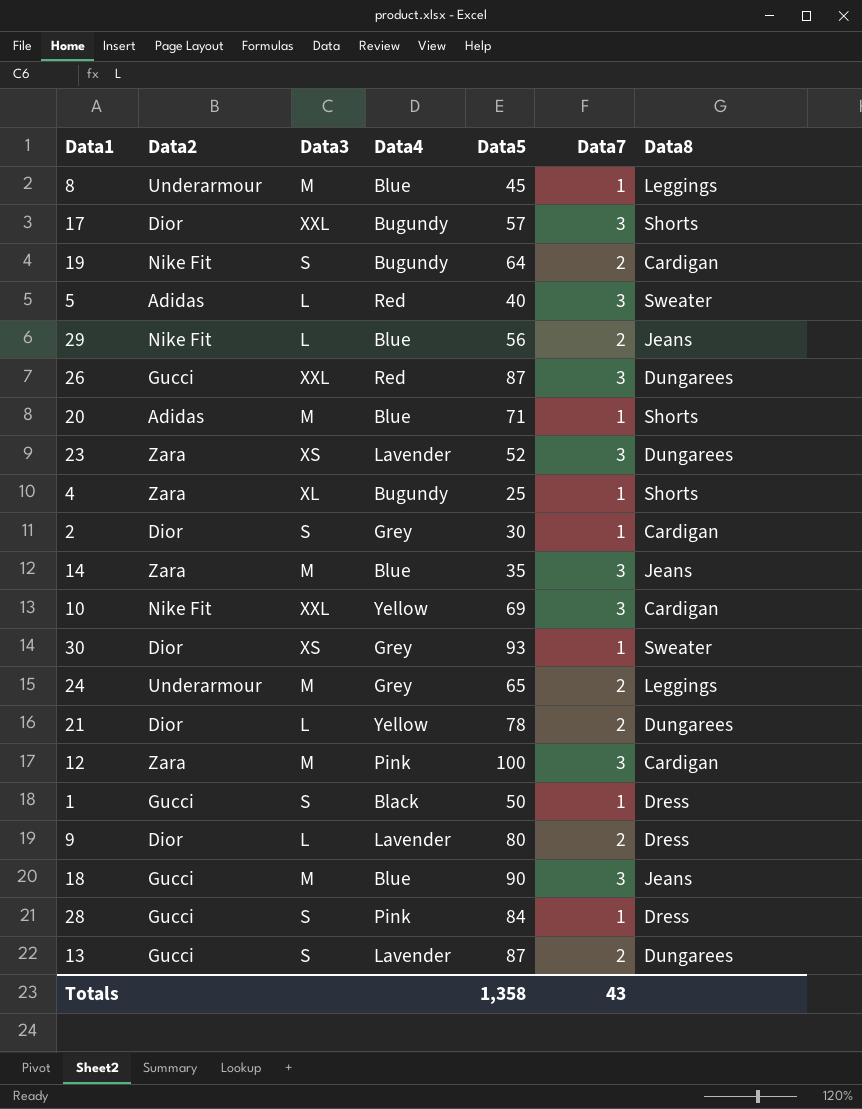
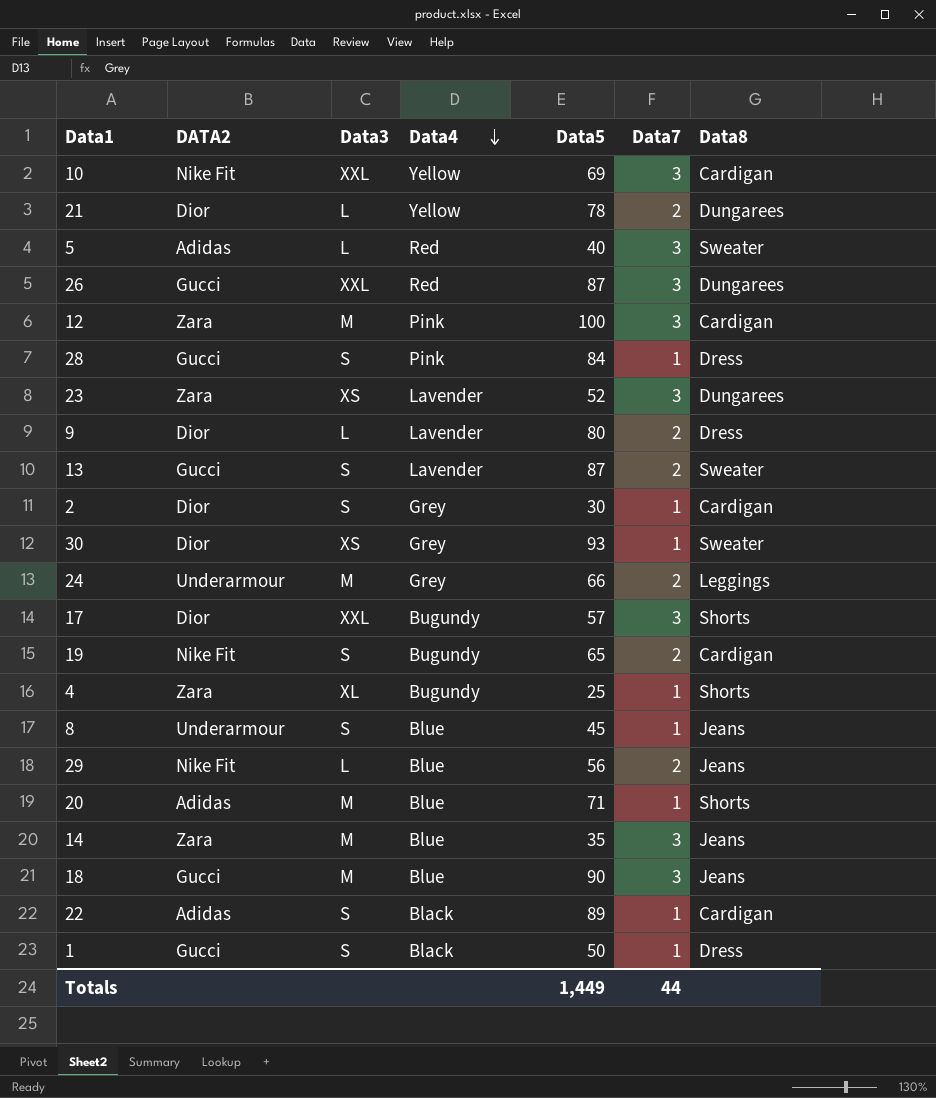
row order: none -> Data4 descending
column name: Data2 -> DATA2
13 | Data8: Dungarees -> Sweater
24 | Data5: 65 -> 66
19 | Data5: 64 -> 65
8 | Data3: M -> S
8 | Data8: Leggings -> Jeans
row 22: none -> Adidas | S | Black | 89 | 1 | Cardigan
Totals | Data5: 1,358 -> 1,449
Totals | Data7: 43 -> 44

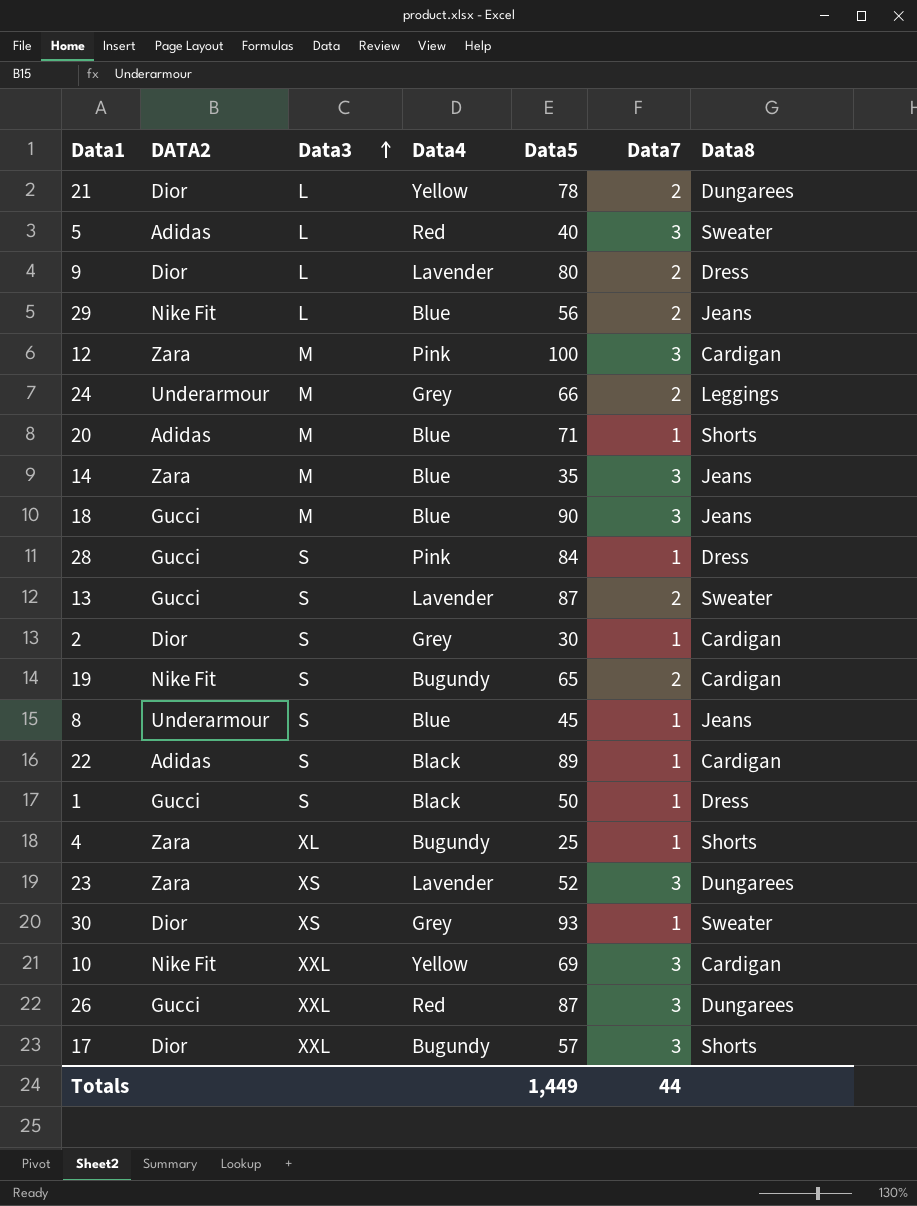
row order: Data4 descending -> Data3 ascending

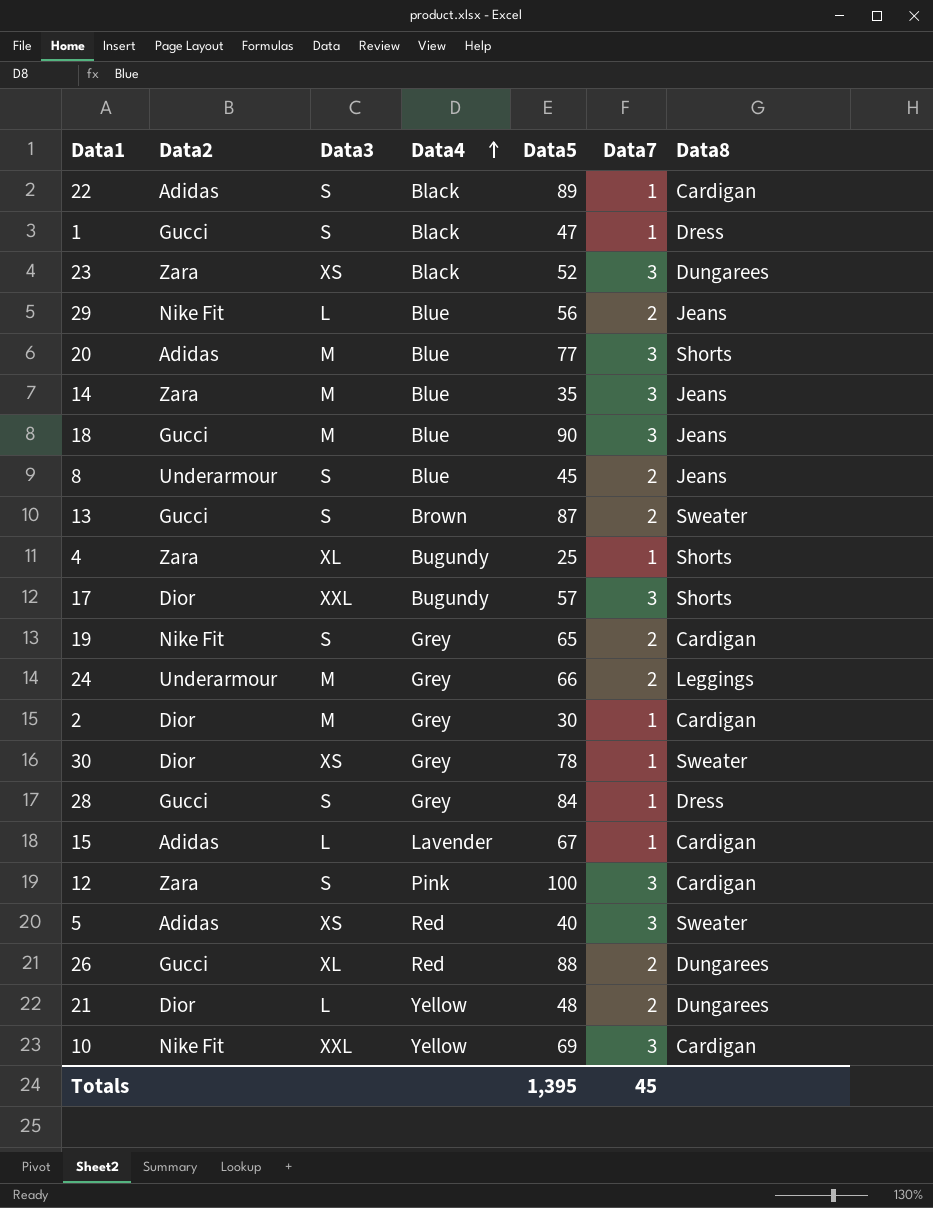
row order: Data3 ascending -> Data4 ascending
column name: DATA2 -> Data2
row 9: Dior | L | Lavender | 80 | 2 | Dress -> none
1 | Data5: 50 -> 47
23 | Data4: Lavender -> Black
20 | Data5: 71 -> 77
20 | Data7: 1 -> 3
8 | Data7: 1 -> 2
13 | Data4: Lavender -> Brown
19 | Data4: Bugundy -> Grey
2 | Data3: S -> M
30 | Data5: 93 -> 78
28 | Data4: Pink -> Grey
row 15: none -> Adidas | L | Lavender | 67 | 1 | Cardigan
12 | Data3: M -> S
5 | Data3: L -> XS
26 | Data3: XXL -> XL
26 | Data5: 87 -> 88
26 | Data7: 3 -> 2
21 | Data5: 78 -> 48
Totals | Data5: 1,449 -> 1,395
Totals | Data7: 44 -> 45

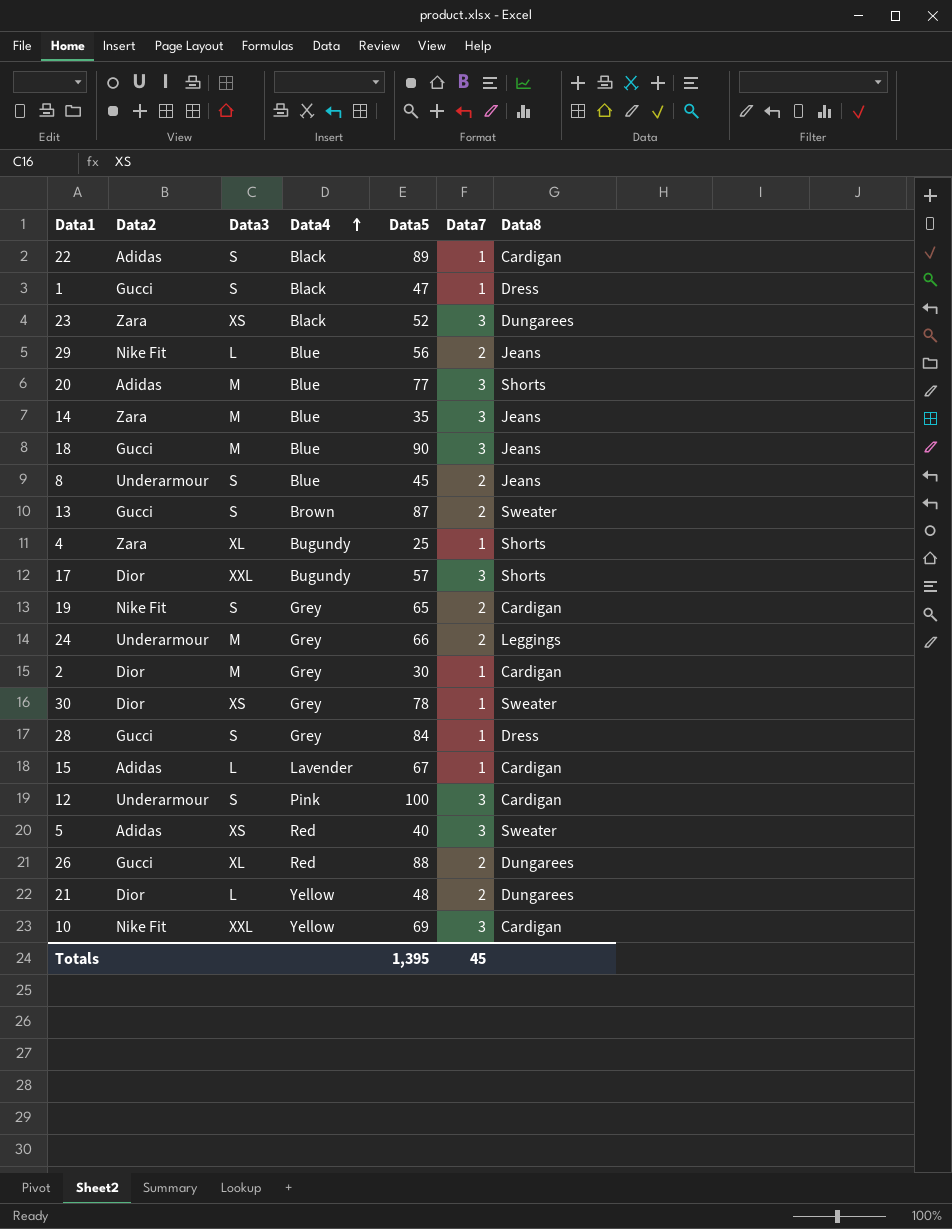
12 | Data2: Zara -> Underarmour

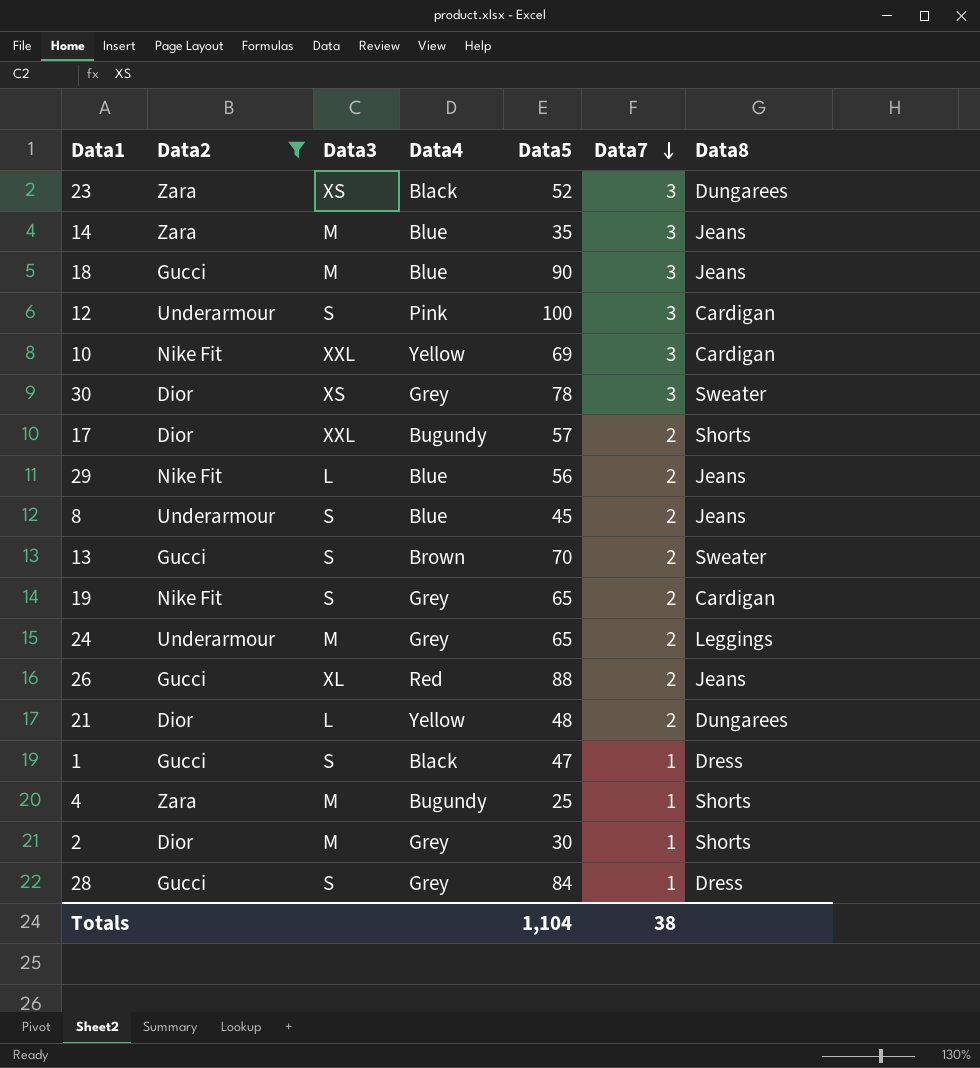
filter: none -> Data2 != Adidas
row order: Data4 ascending -> Data7 descending
30 | Data7: 1 -> 3
17 | Data7: 3 -> 2
13 | Data5: 87 -> 70
24 | Data5: 66 -> 65
26 | Data8: Dungarees -> Jeans
4 | Data3: XL -> M
2 | Data8: Cardigan -> Shorts
Totals | Data5: 1,395 -> 1,104
Totals | Data7: 45 -> 38

